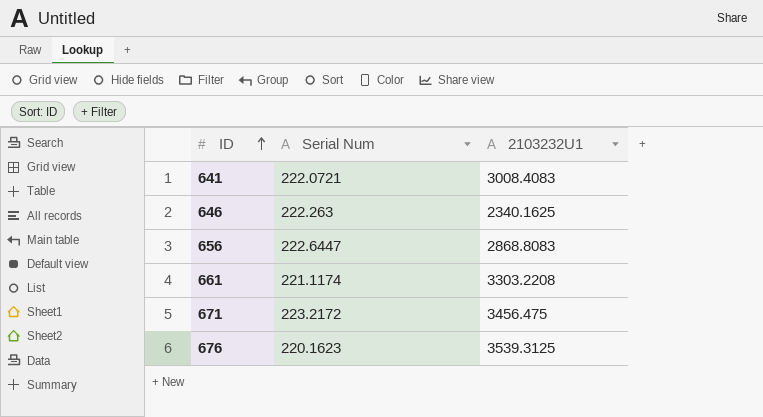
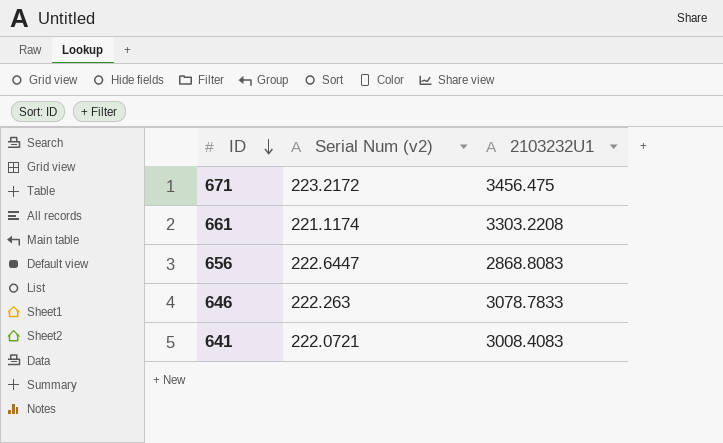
row order: ID ascending -> ID descending
column name: Serial Num -> Serial Num (v2)
row 676: 220.1623 | 3539.3125 -> none
646 | 2103232U1: 2340.1625 -> 3078.7833

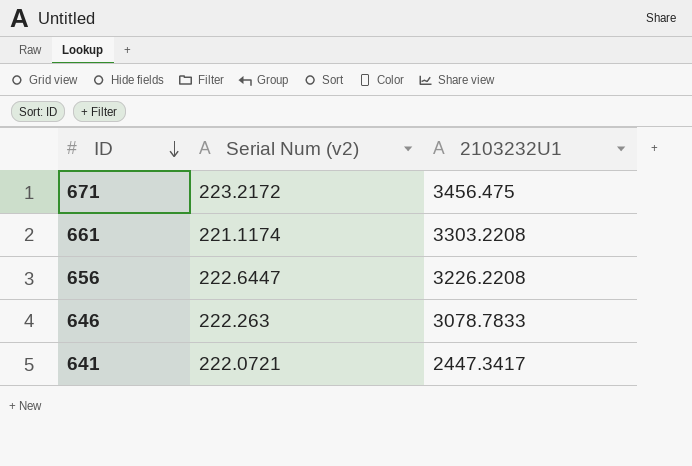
656 | 2103232U1: 2868.8083 -> 3226.2208
641 | 2103232U1: 3008.4083 -> 2447.3417

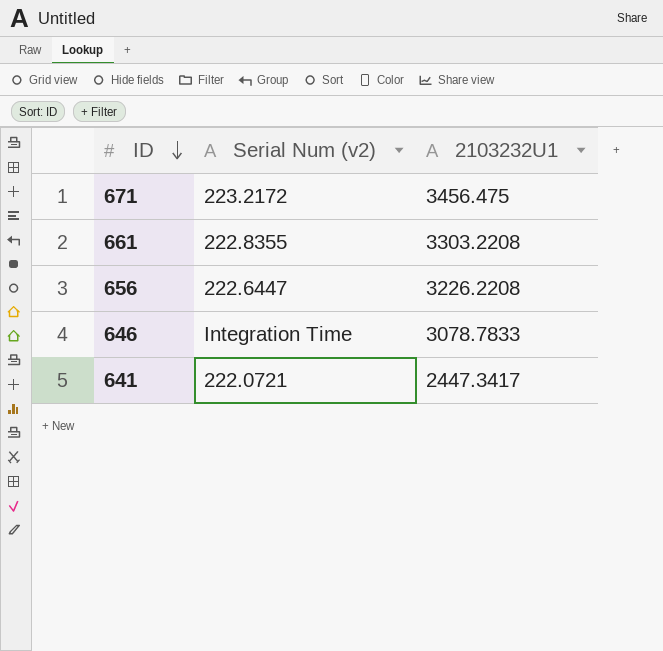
661 | Serial Num (v2): 221.1174 -> 222.8355
646 | Serial Num (v2): 222.263 -> Integration Time

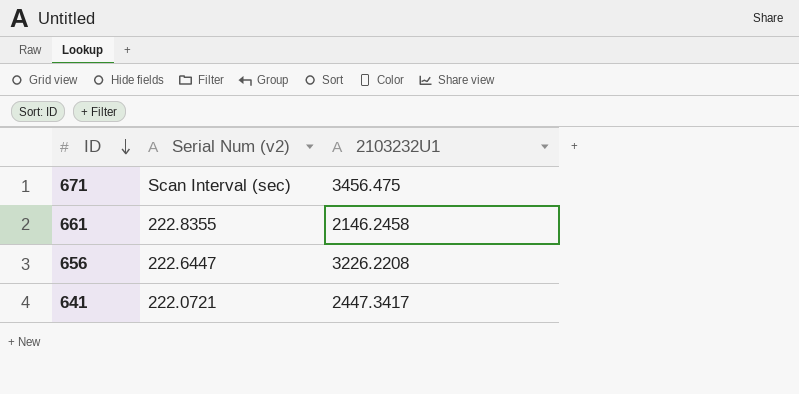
row 646: Integration Time | 3078.7833 -> none
671 | Serial Num (v2): 223.2172 -> Scan Interval (sec)
661 | 2103232U1: 3303.2208 -> 2146.2458

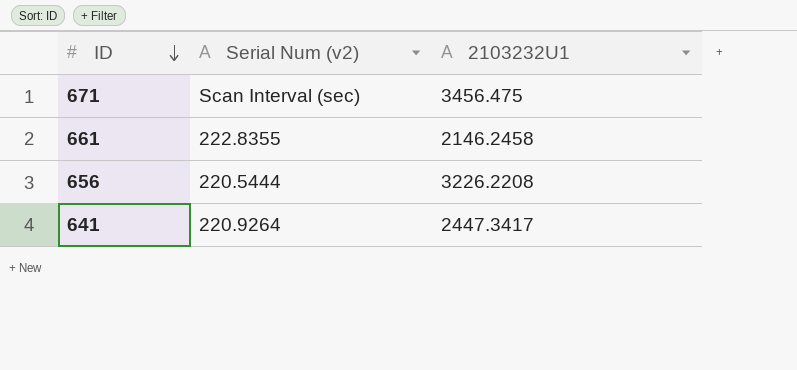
656 | Serial Num (v2): 222.6447 -> 220.5444
641 | Serial Num (v2): 222.0721 -> 220.9264

